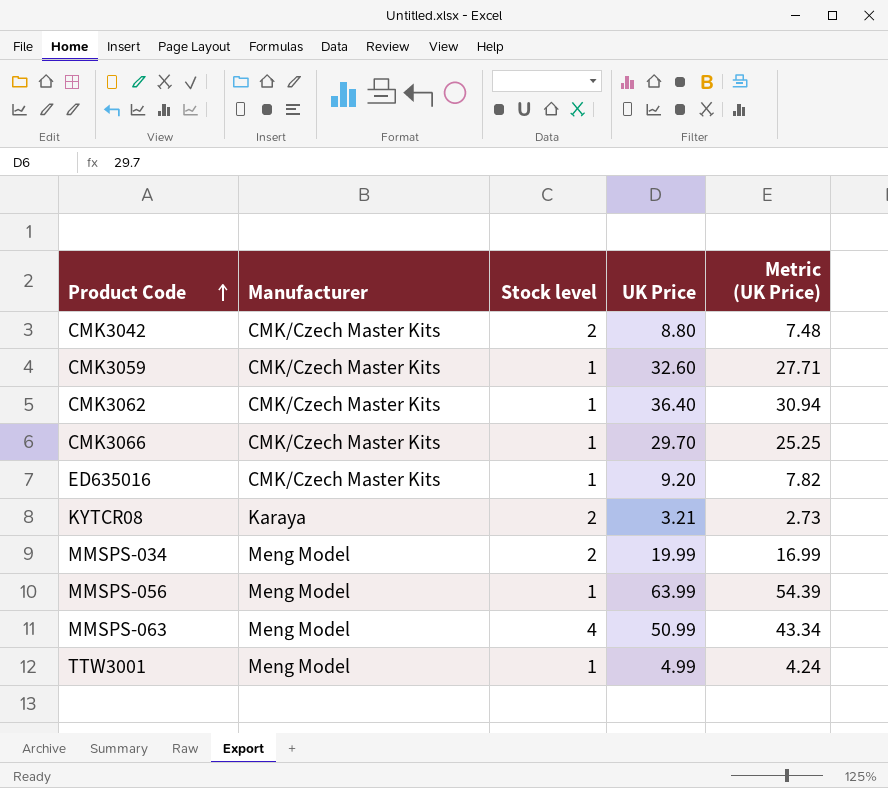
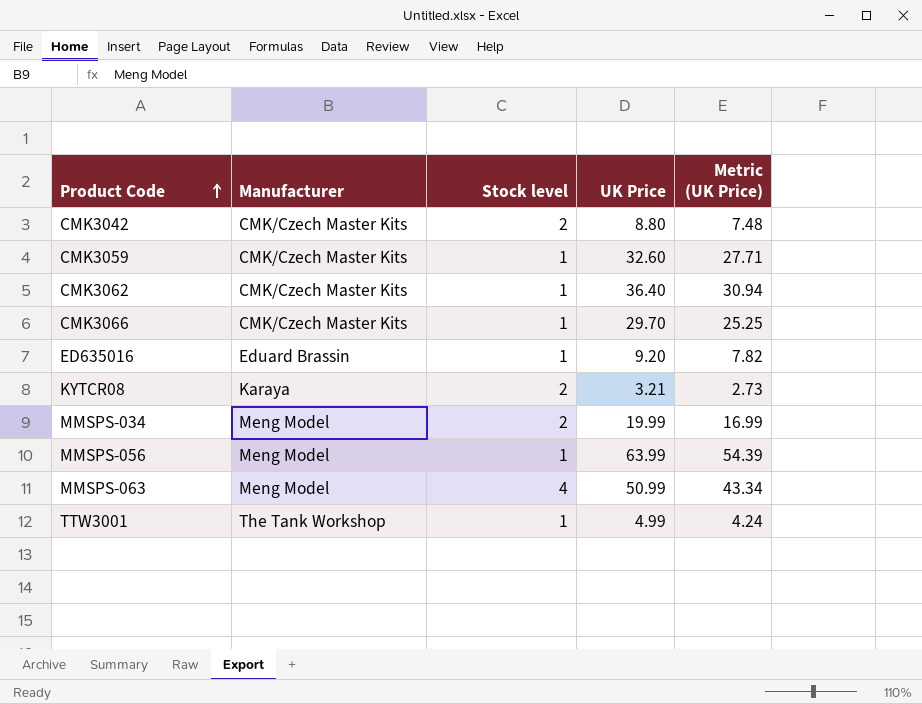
ED635016 | Manufacturer: CMK/Czech Master Kits -> Eduard Brassin
TTW3001 | Manufacturer: Meng Model -> The Tank Workshop

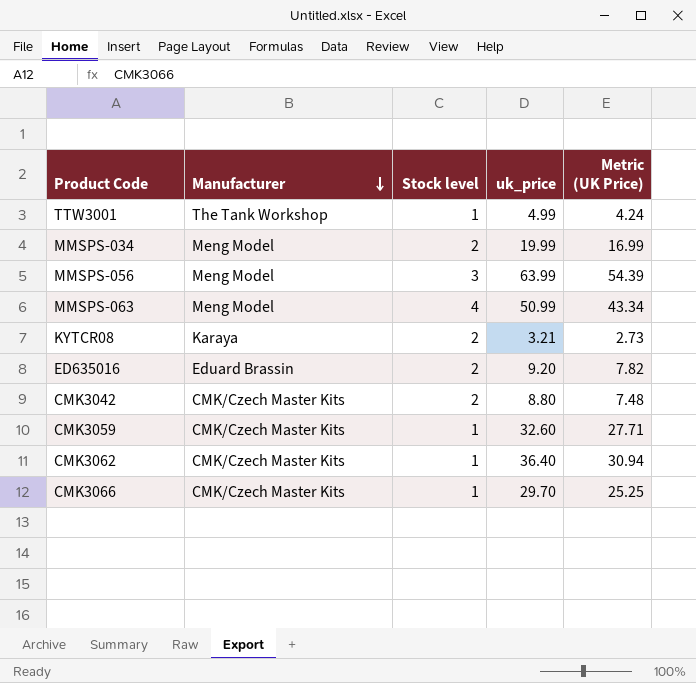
row order: Product Code ascending -> Manufacturer descending
column name: UK Price -> uk_price
MMSPS-056 | Stock level: 1 -> 3
ED635016 | Stock level: 1 -> 2

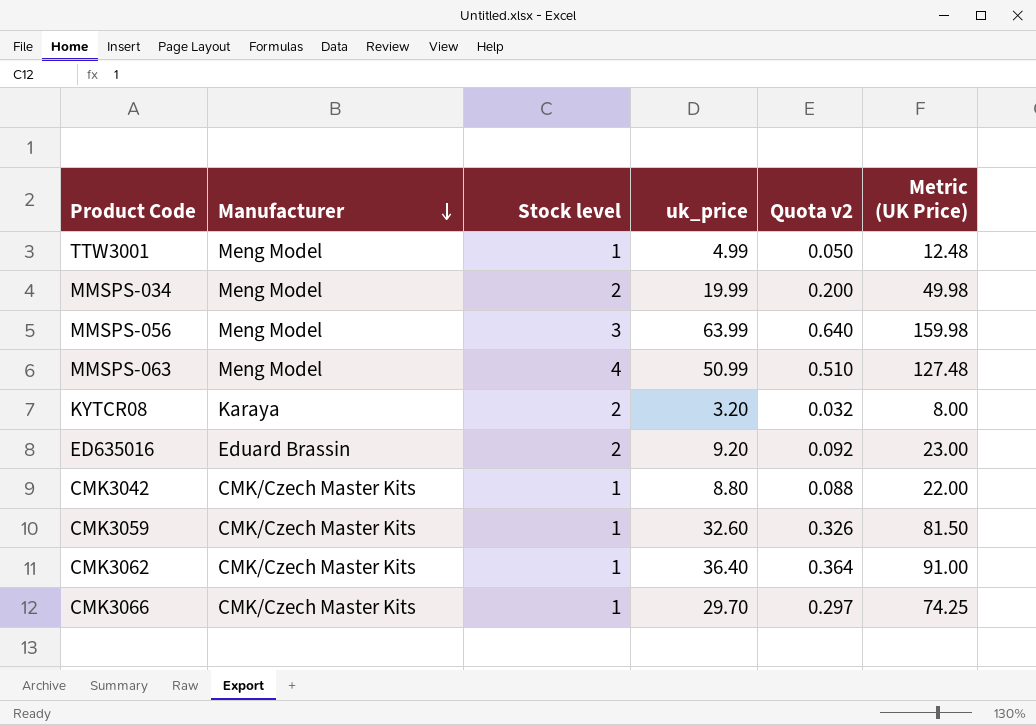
column Quota v2 | formula: none -> [uk_price] * 0.01
column Metric (UK Price) | formula: [uk_price] * 0.85 -> [uk_price] * 2.5
TTW3001 | Manufacturer: The Tank Workshop -> Meng Model
KYTCR08 | uk_price: 3.21 -> 3.20
CMK3042 | Stock level: 2 -> 1

